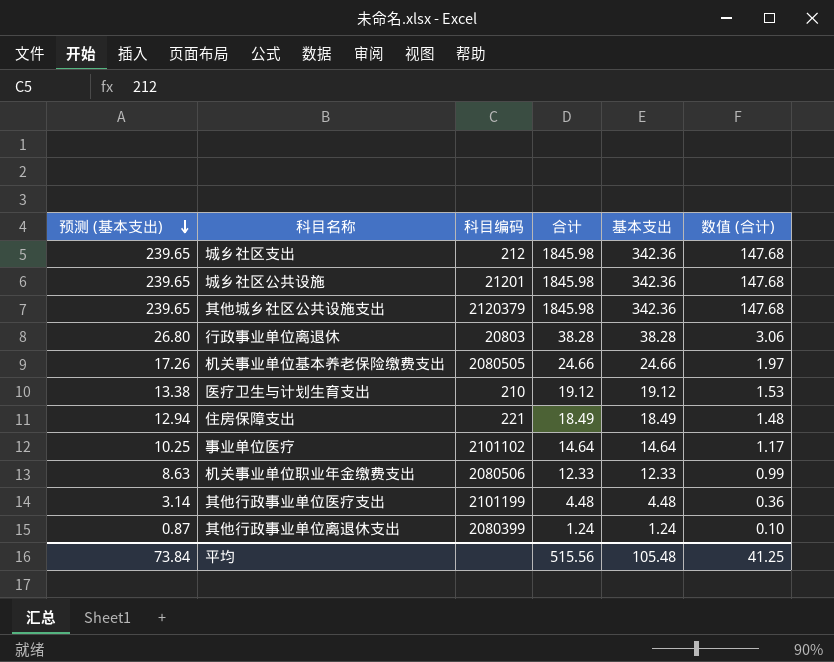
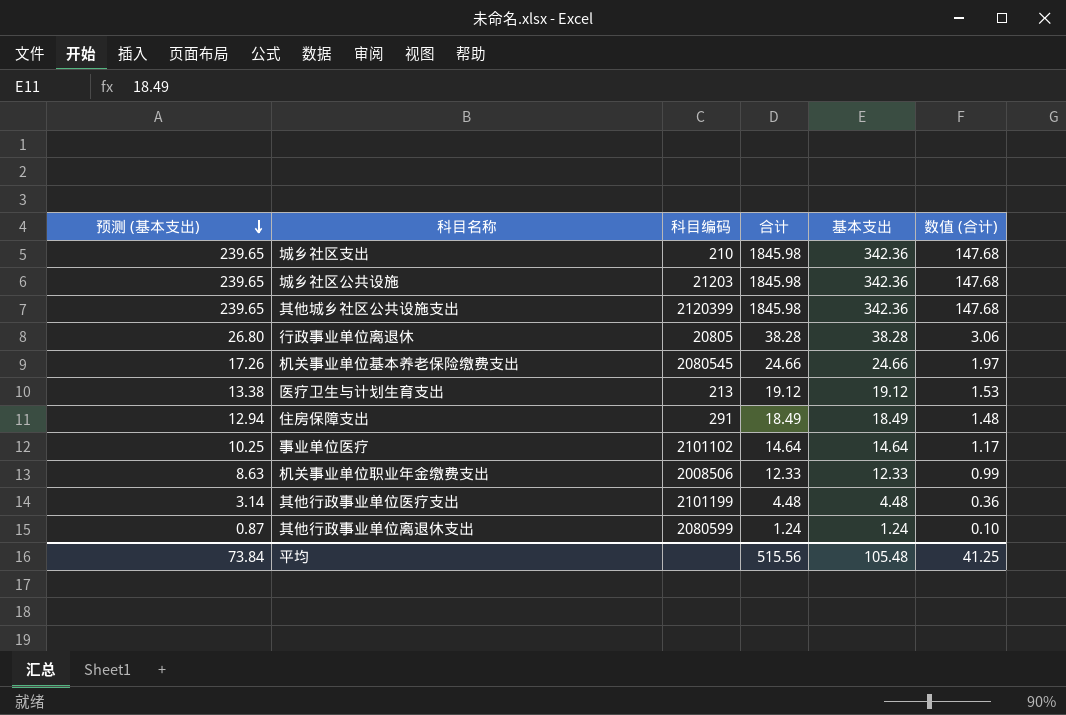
城乡社区支出 | 科目编码: 212 -> 210
城乡社区公共设施 | 科目编码: 21201 -> 21203
其他城乡社区公共设施支出 | 科目编码: 2120379 -> 2120399
行政事业单位离退休 | 科目编码: 20803 -> 20805
机关事业单位基本养老保险缴费支出 | 科目编码: 2080505 -> 2080545
医疗卫生与计划生育支出 | 科目编码: 210 -> 213
住房保障支出 | 科目编码: 221 -> 291
机关事业单位职业年金缴费支出 | 科目编码: 2080506 -> 2008506
其他行政事业单位离退休支出 | 科目编码: 2080399 -> 2080599

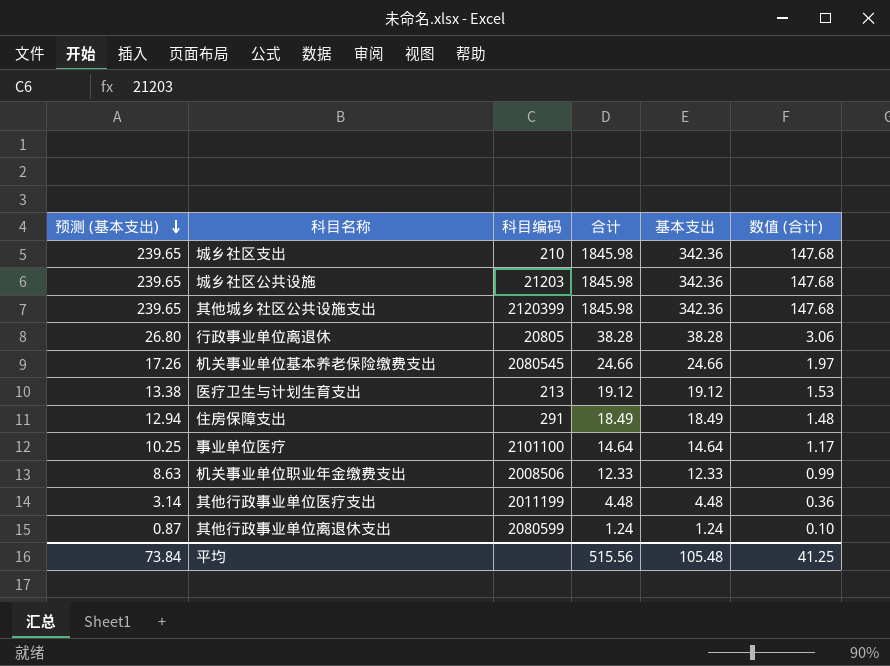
事业单位医疗 | 科目编码: 2101102 -> 2101100
其他行政事业单位医疗支出 | 科目编码: 2101199 -> 2011199

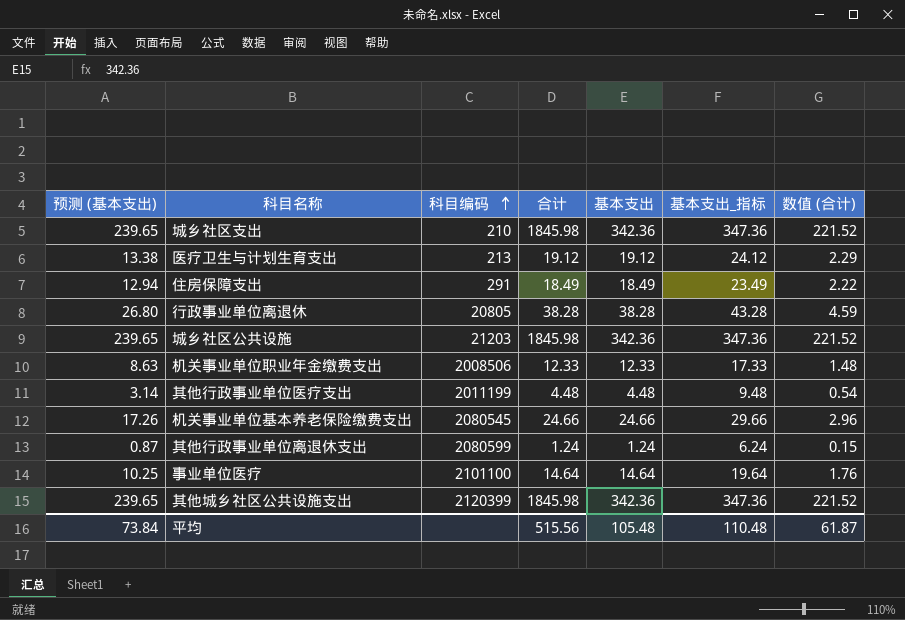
row order: 预测 (基本支出) descending -> 科目编码 ascending
column 基本支出_指标 | formula: none -> [基本支出] + 5
column 数值 (合计) | formula: [合计] * 0.08 -> [合计] * 0.12
平均 | 数值 (合计): 41.25 -> 61.87

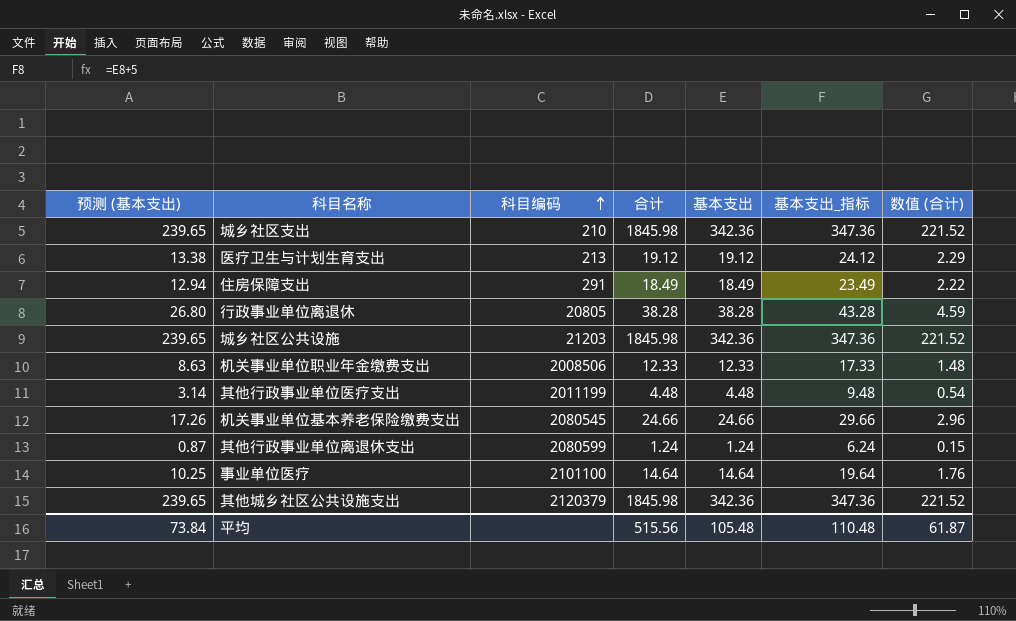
其他城乡社区公共设施支出 | 科目编码: 2120399 -> 2120379

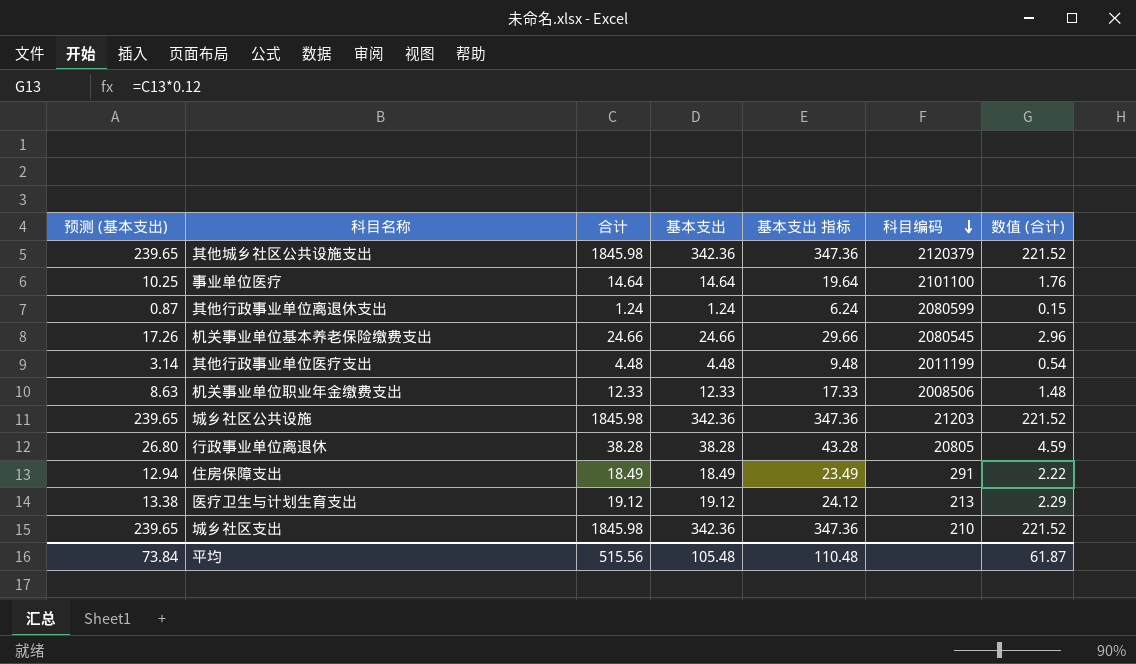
row order: 科目编码 ascending -> 科目编码 descending
column name: 基本支出_指标 -> 基本支出 指标
column 科目编码 | position: 3 -> 6

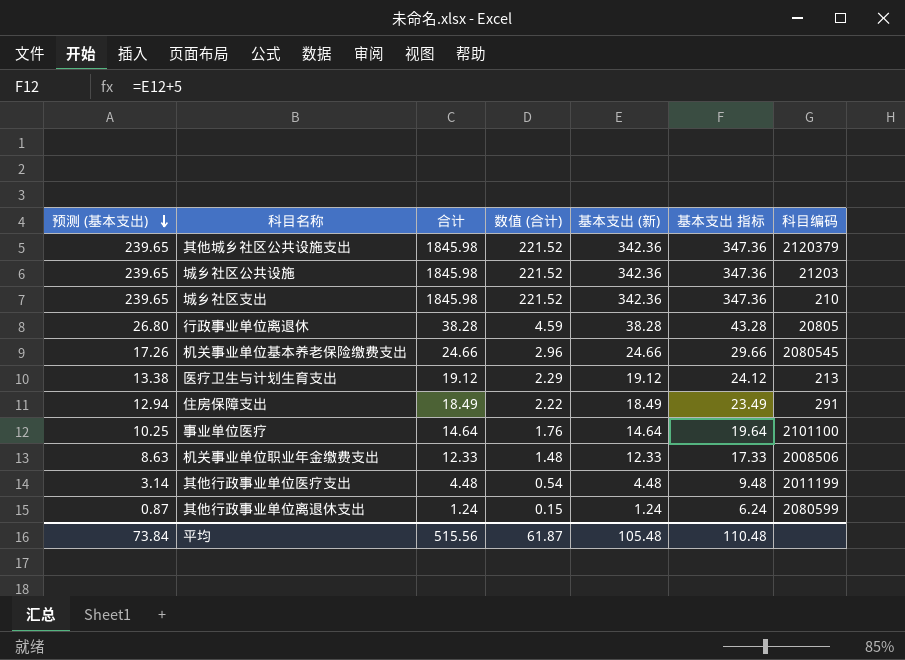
row order: 科目编码 descending -> 预测 (基本支出) descending
column 数值 (合计) | position: 7 -> 4
column name: 基本支出 -> 基本支出 (新)

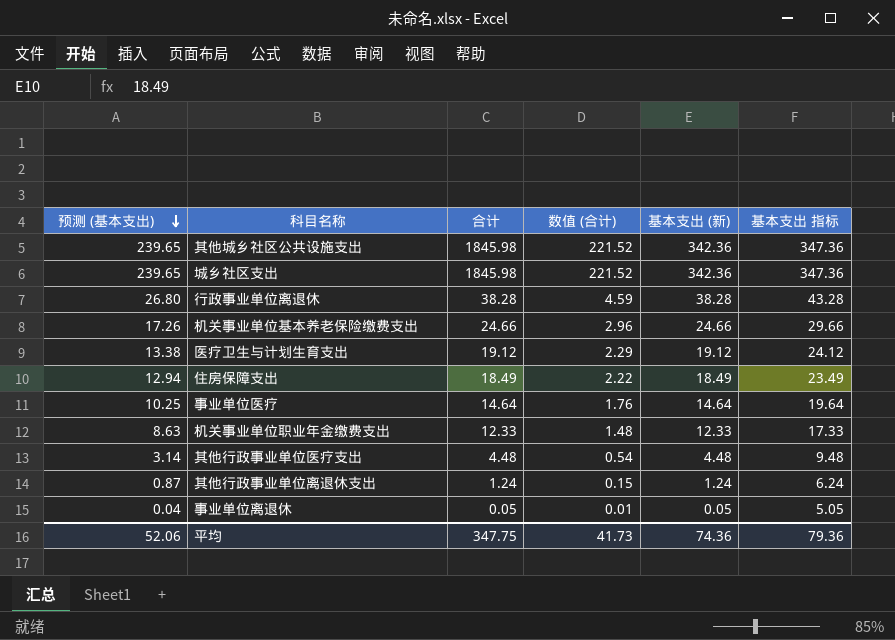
column 科目编码 | position: 7 -> none
row 城乡社区公共设施: 239.65 | 1845.98 | 221.52 | 342.36 | 347.36 | 21203 -> none
row 事业单位离退休: none -> 0.04 | 0.05 | 0.01 | 0.05 | 5.05
平均 | 预测 (基本支出): 73.84 -> 52.06
平均 | 合计: 515.56 -> 347.75
平均 | 数值 (合计): 61.87 -> 41.73
平均 | 基本支出 (新): 105.48 -> 74.36
平均 | 基本支出 指标: 110.48 -> 79.36

